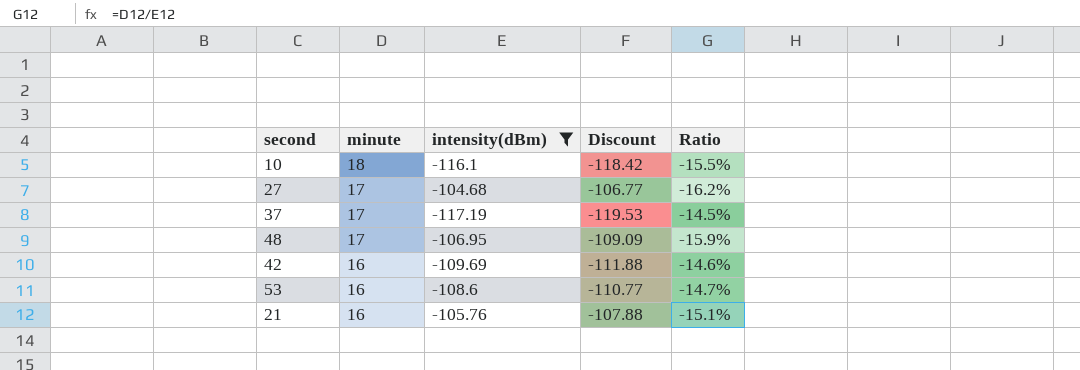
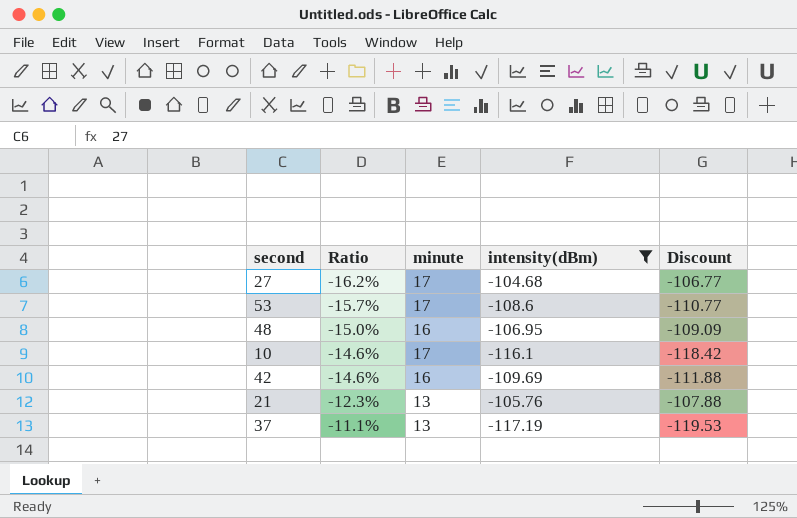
row order: minute descending -> Ratio ascending
column Ratio | position: 5 -> 2
53 | Ratio: -14.7% -> -15.7%
53 | minute: 16 -> 17
48 | Ratio: -15.9% -> -15.0%
48 | minute: 17 -> 16
10 | Ratio: -15.5% -> -14.6%
10 | minute: 18 -> 17
21 | Ratio: -15.1% -> -12.3%
21 | minute: 16 -> 13
37 | Ratio: -14.5% -> -11.1%
37 | minute: 17 -> 13

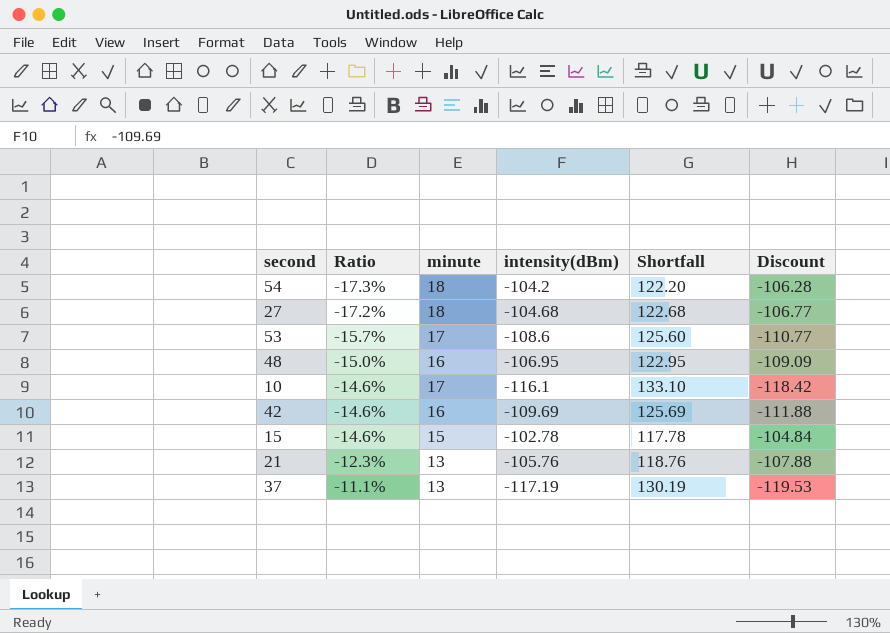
filter: intensity(dBm) <= -104.68 -> none
column Shortfall | formula: none -> [minute] - [intensity(dBm)]
27 | Ratio: -16.2% -> -17.2%
27 | minute: 17 -> 18

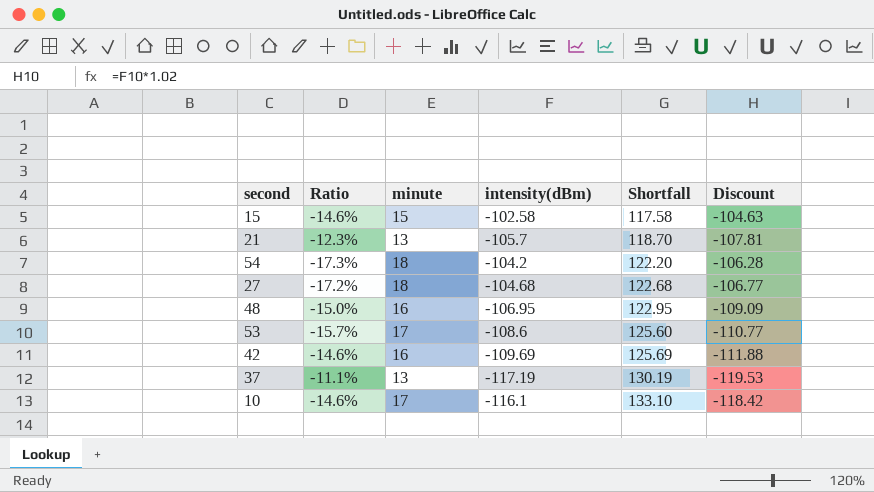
row order: Ratio ascending -> Shortfall ascending
15 | intensity(dBm): -102.78 -> -102.58
15 | Shortfall: 117.78 -> 117.58
15 | Discount: -104.84 -> -104.63
21 | intensity(dBm): -105.76 -> -105.7
21 | Shortfall: 118.76 -> 118.70
21 | Discount: -107.88 -> -107.81

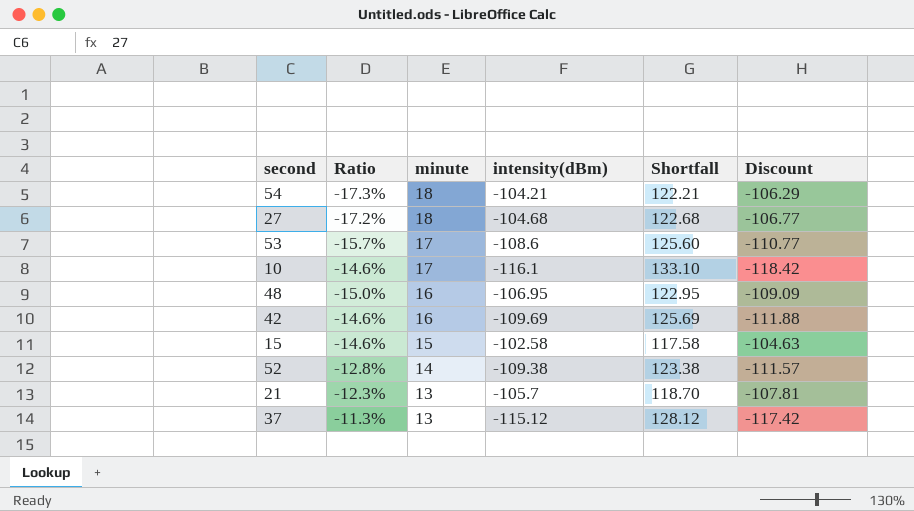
row order: Shortfall ascending -> minute descending
54 | intensity(dBm): -104.2 -> -104.21
54 | Shortfall: 122.20 -> 122.21
54 | Discount: -106.28 -> -106.29
row 52: none -> -12.8% | 14 | -109.38 | 123.38 | -111.57
37 | Ratio: -11.1% -> -11.3%
37 | intensity(dBm): -117.19 -> -115.12
37 | Shortfall: 130.19 -> 128.12
37 | Discount: -119.53 -> -117.42

